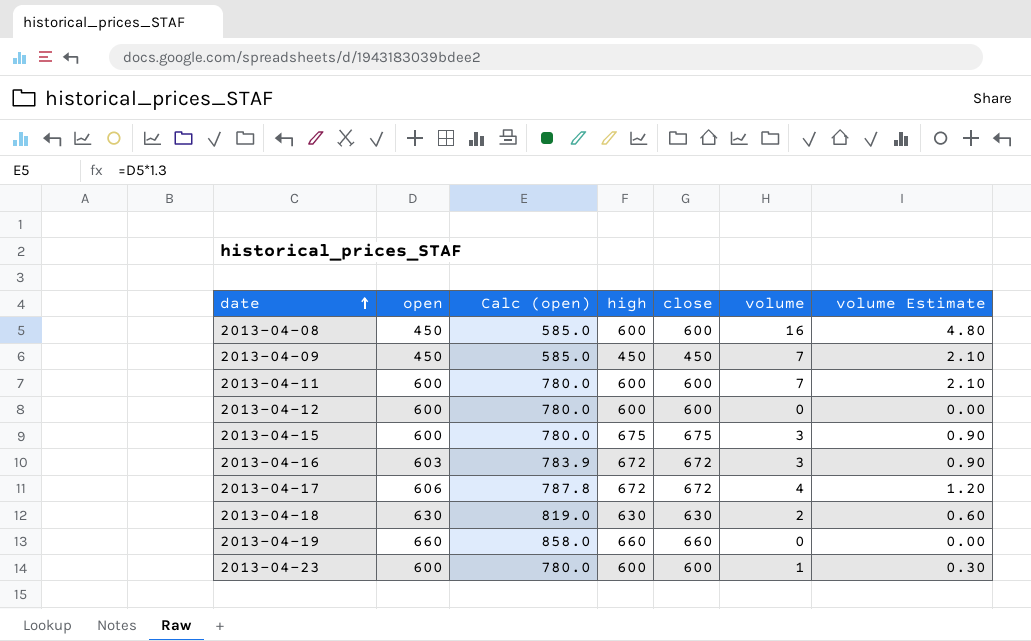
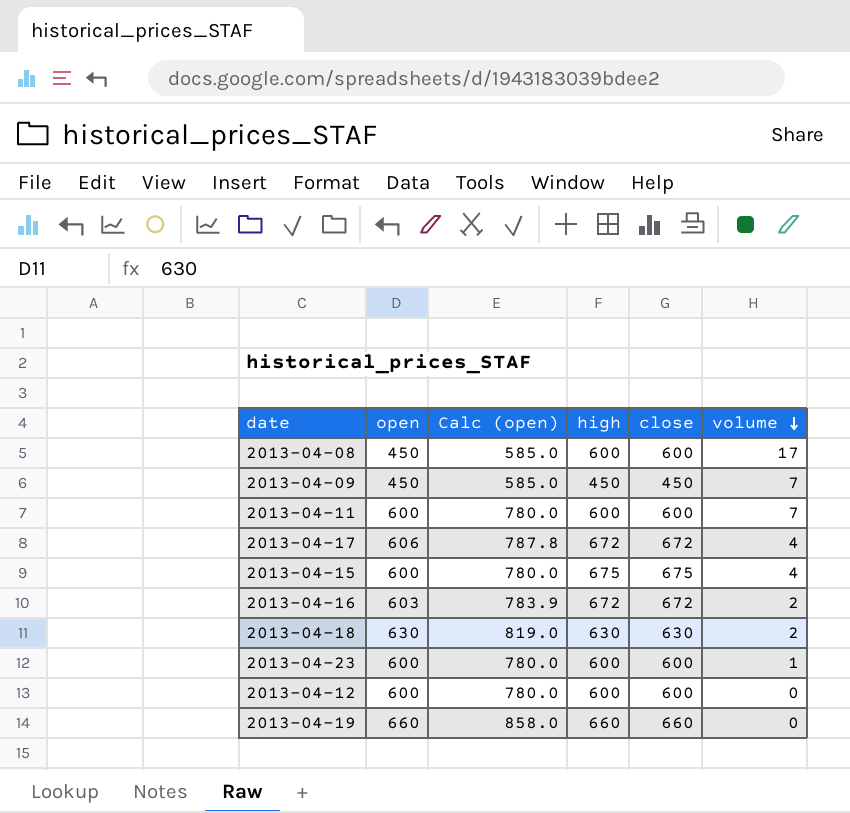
row order: date ascending -> volume descending
column volume Estimate | formula: [volume] * 0.3 -> none
2013-04-08 | volume: 16 -> 17
2013-04-15 | volume: 3 -> 4
2013-04-16 | volume: 3 -> 2

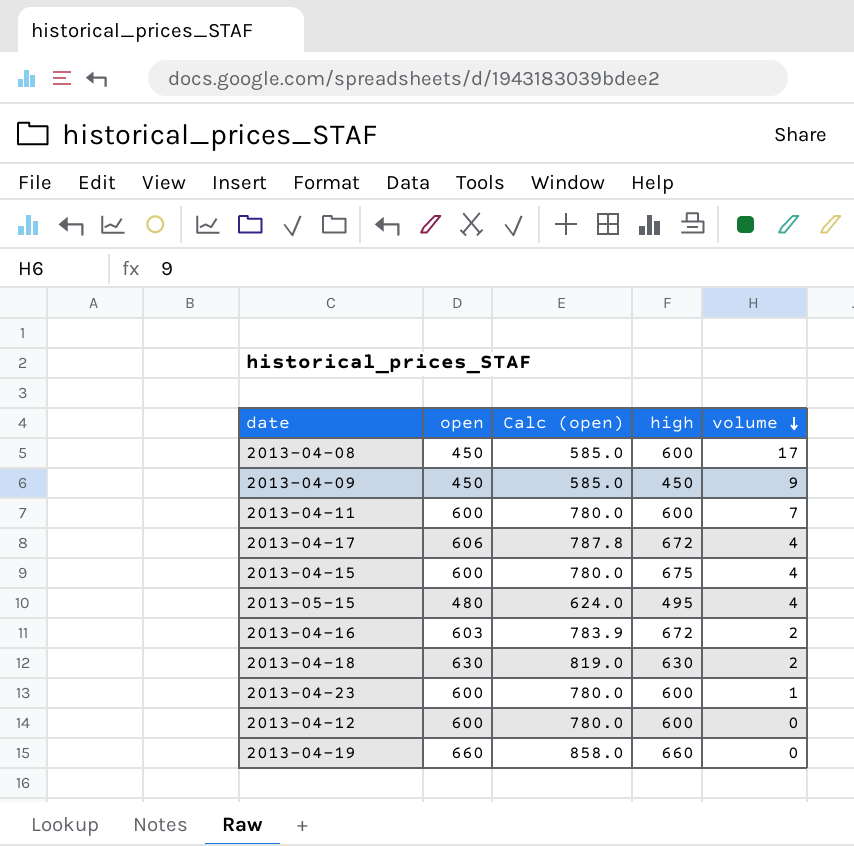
column close | position: 5 -> none
2013-04-09 | volume: 7 -> 9
row 2013-05-15: none -> 480 | 624.0 | 495 | 4

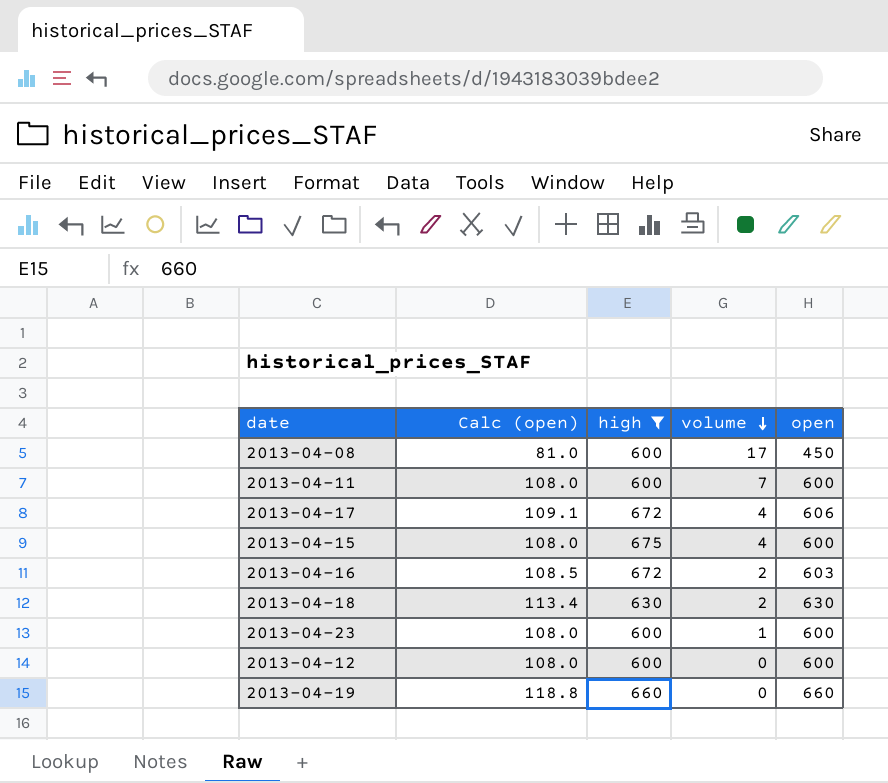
filter: none -> high >= 600
column Calc (open) | formula: [open] * 1.3 -> [open] * 0.18
column open | position: 2 -> 5

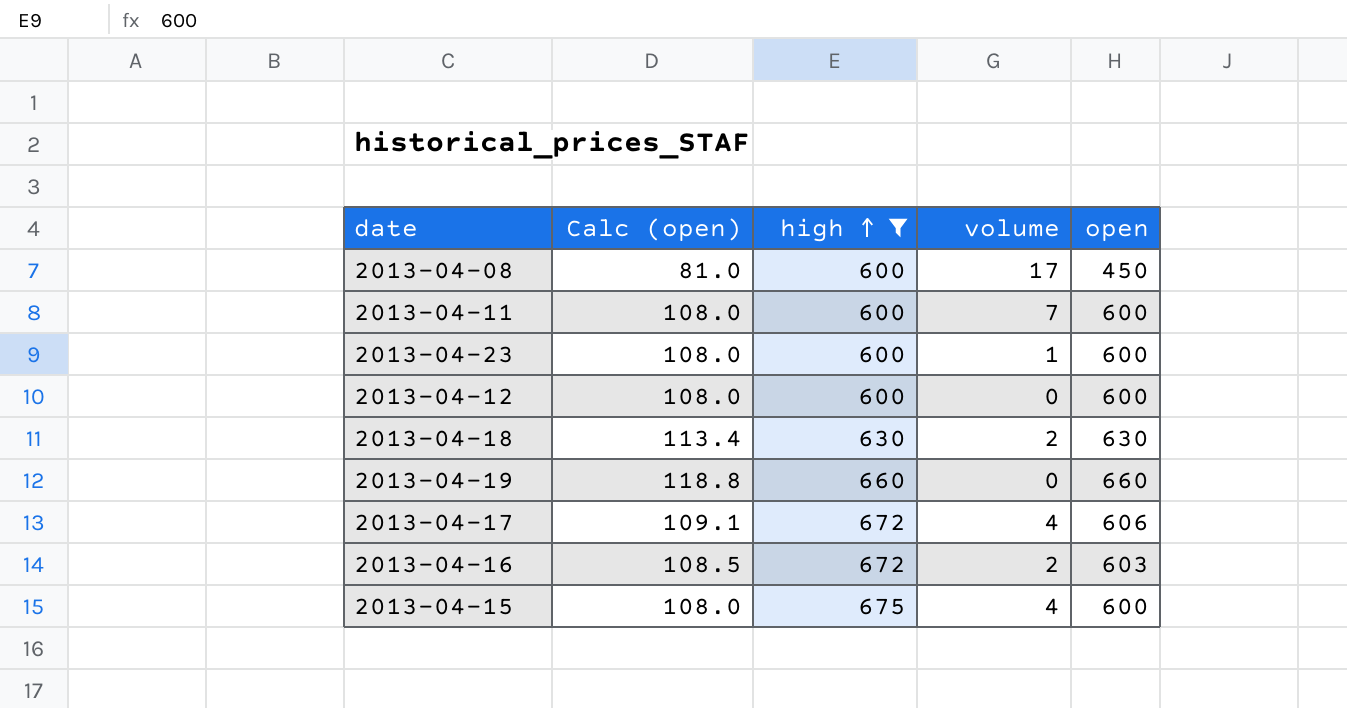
row order: volume descending -> high ascending

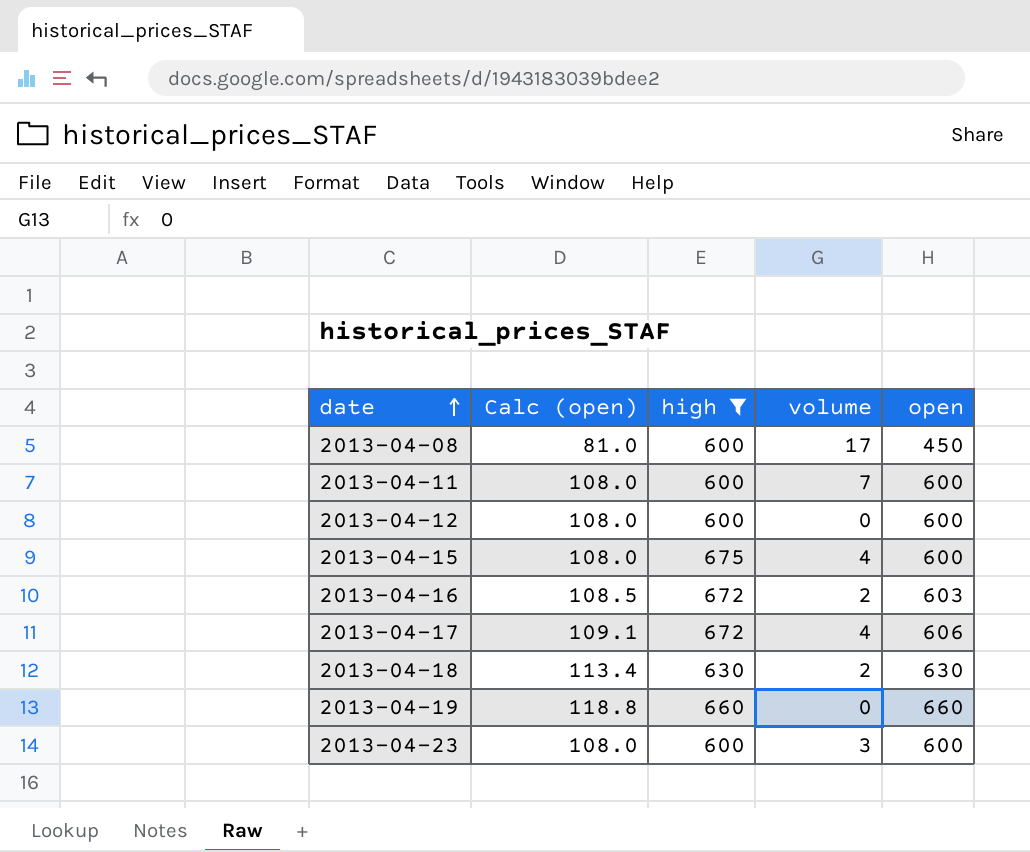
row order: high ascending -> date ascending
2013-04-23 | volume: 1 -> 3

